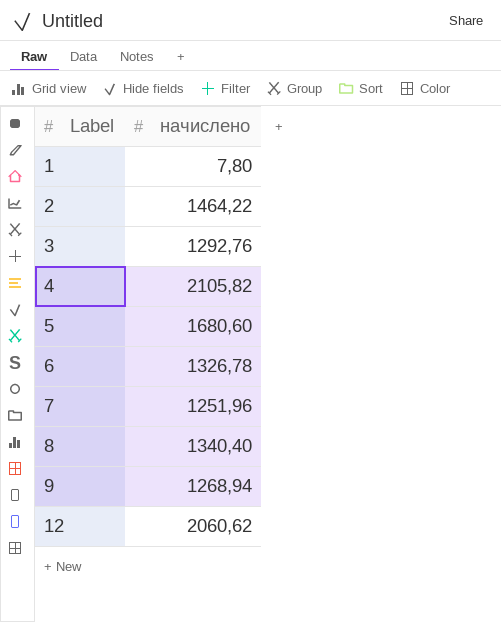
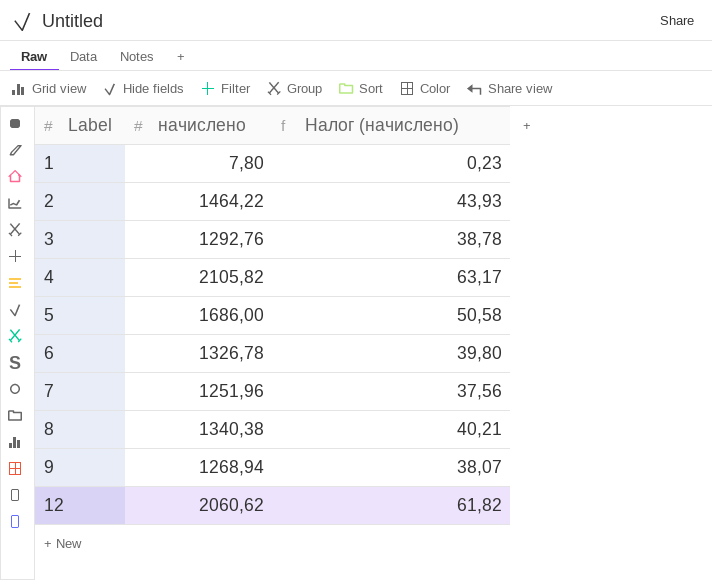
column Налог (начислено) | formula: none -> [начислено] * 0,03
5 | начислено: 1680,60 -> 1686,00
8 | начислено: 1340,40 -> 1340,38

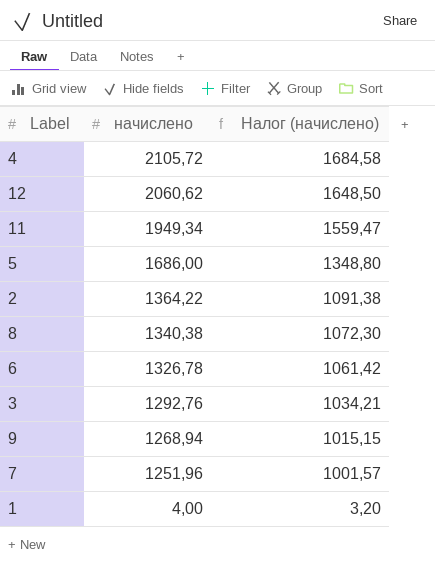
row order: Label ascending -> начислено descending
column Налог (начислено) | formula: [начислено] * 0,03 -> [начислено] * 0,8
4 | начислено: 2105,82 -> 2105,72
row 11: none -> 1949,34 | 1559,47
2 | начислено: 1464,22 -> 1364,22
1 | начислено: 7,80 -> 4,00

